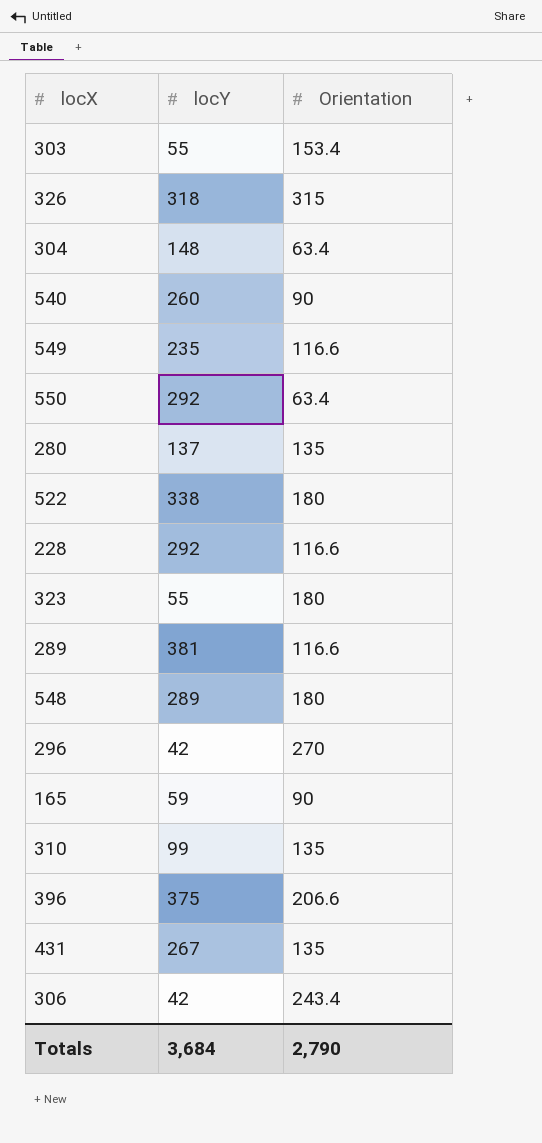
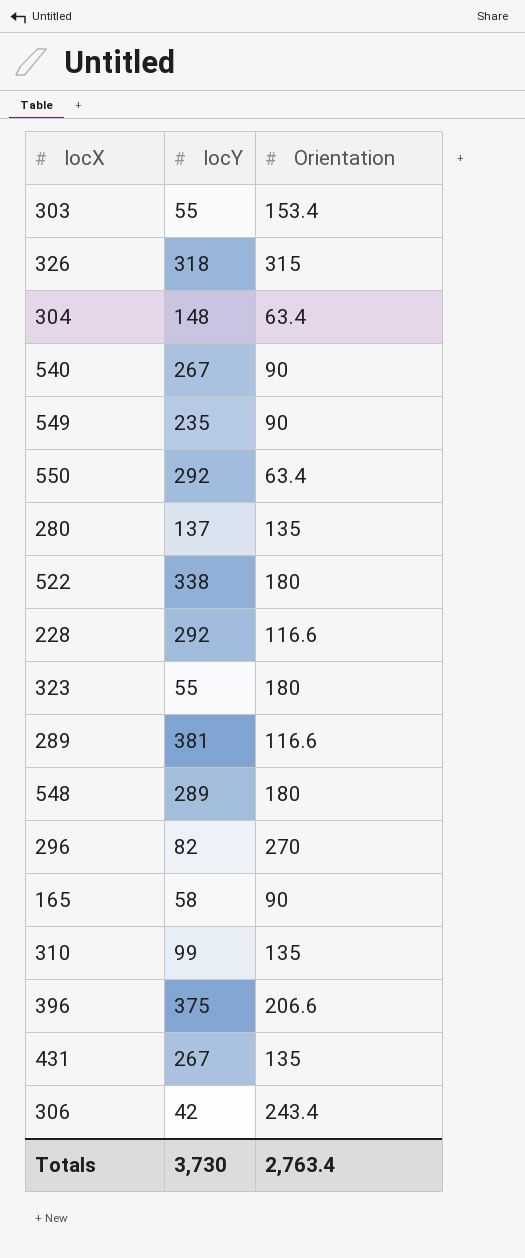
540 | locY: 260 -> 267
549 | Orientation: 116.6 -> 90
296 | locY: 42 -> 82
165 | locY: 59 -> 58
Totals | locY: 3,684 -> 3,730
Totals | Orientation: 2,790 -> 2,763.4

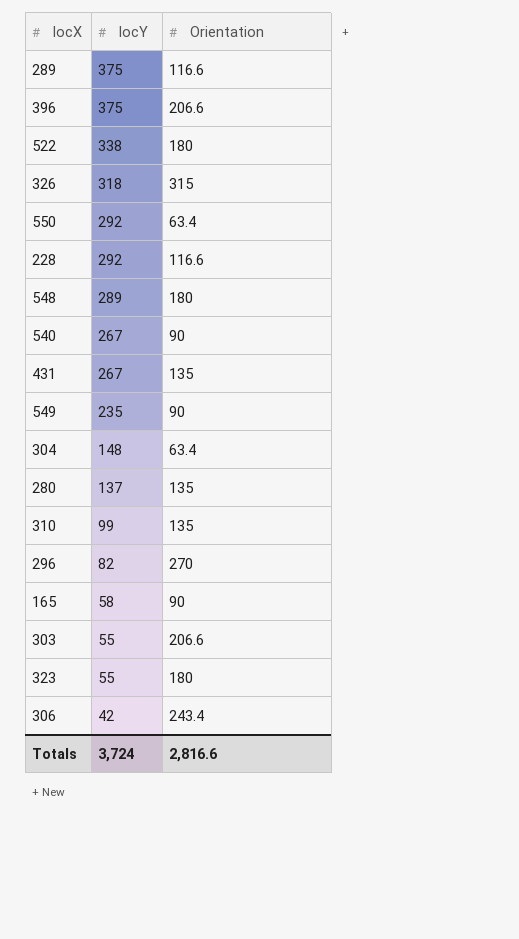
row order: none -> locY descending
289 | locY: 381 -> 375
303 | Orientation: 153.4 -> 206.6
Totals | locY: 3,730 -> 3,724
Totals | Orientation: 2,763.4 -> 2,816.6

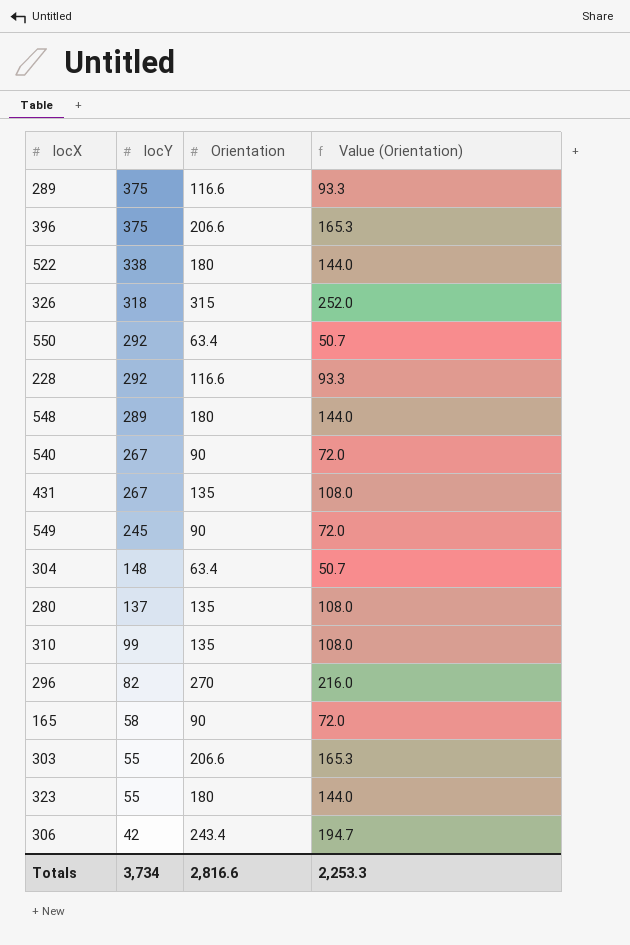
column Value (Orientation) | formula: none -> [Orientation] * 0.8
549 | locY: 235 -> 245
Totals | locY: 3,724 -> 3,734

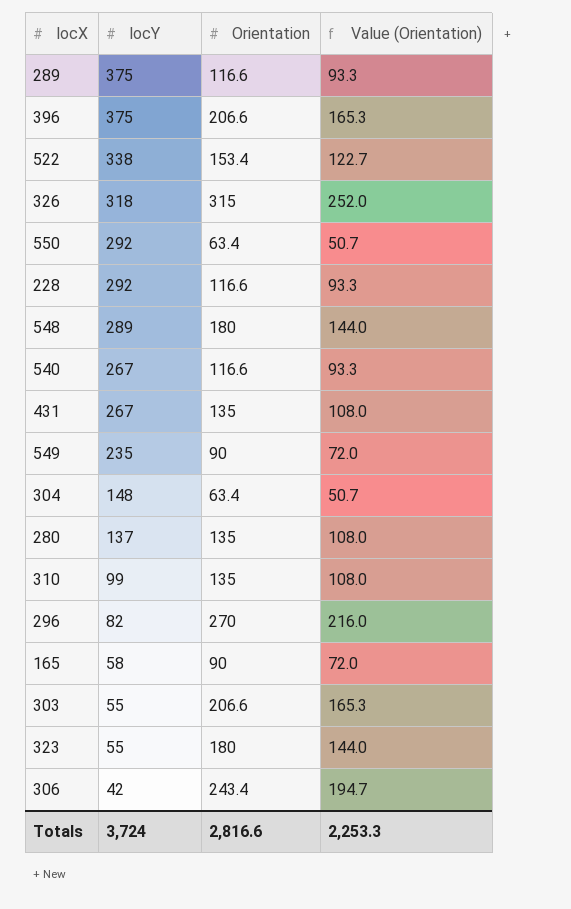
522 | Orientation: 180 -> 153.4
522 | Value (Orientation): 144.0 -> 122.7
540 | Orientation: 90 -> 116.6
540 | Value (Orientation): 72.0 -> 93.3
549 | locY: 245 -> 235
Totals | locY: 3,734 -> 3,724

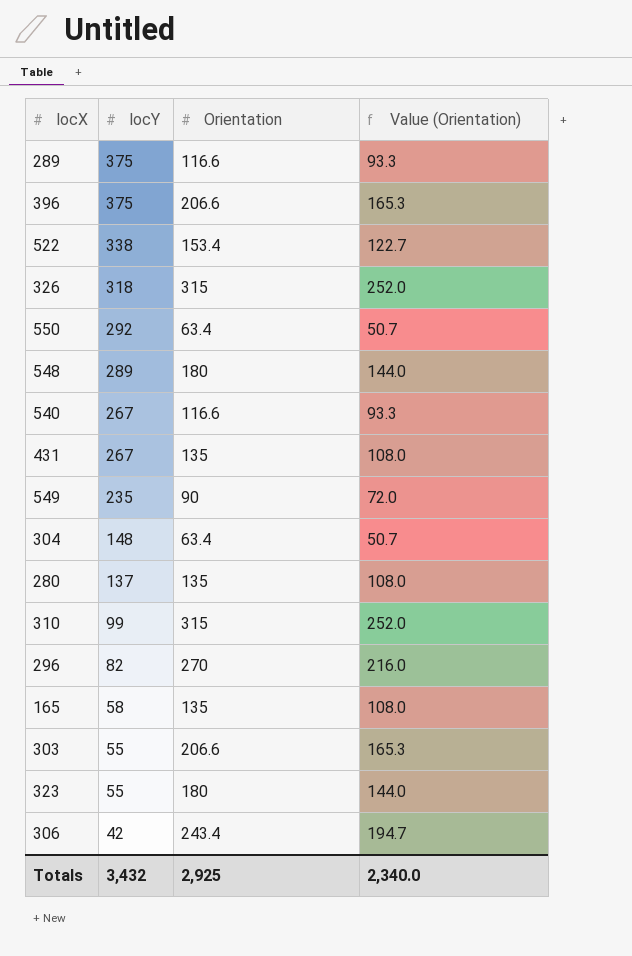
row 228: 292 | 116.6 | 93.3 -> none
310 | Orientation: 135 -> 315
310 | Value (Orientation): 108.0 -> 252.0
165 | Orientation: 90 -> 135
165 | Value (Orientation): 72.0 -> 108.0
Totals | locY: 3,724 -> 3,432
Totals | Orientation: 2,816.6 -> 2,925
Totals | Value (Orientation): 2,253.3 -> 2,340.0

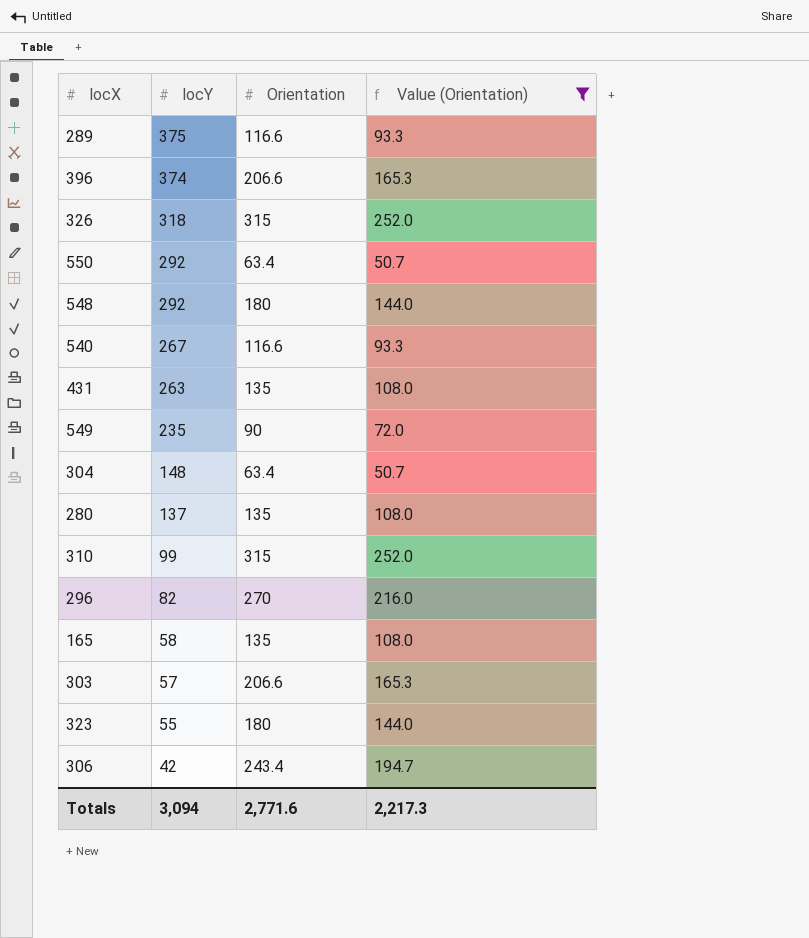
filter: none -> Value (Orientation) != 122.7
396 | locY: 375 -> 374
548 | locY: 289 -> 292
431 | locY: 267 -> 263
303 | locY: 55 -> 57
Totals | locY: 3,432 -> 3,094
Totals | Orientation: 2,925 -> 2,771.6
Totals | Value (Orientation): 2,340.0 -> 2,217.3

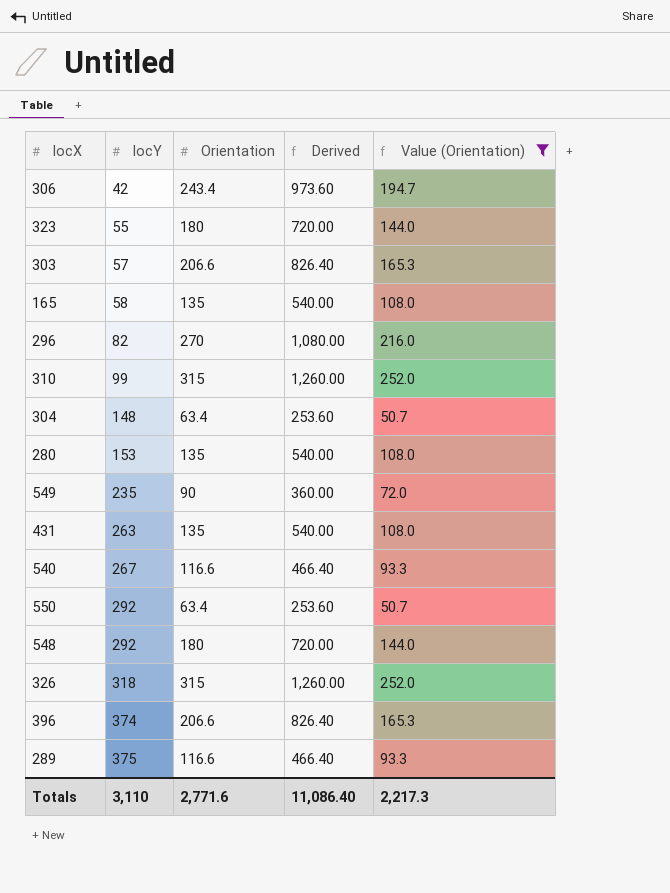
row order: locY descending -> locY ascending
column Derived | formula: none -> [Orientation] * 4
280 | locY: 137 -> 153
Totals | locY: 3,094 -> 3,110

